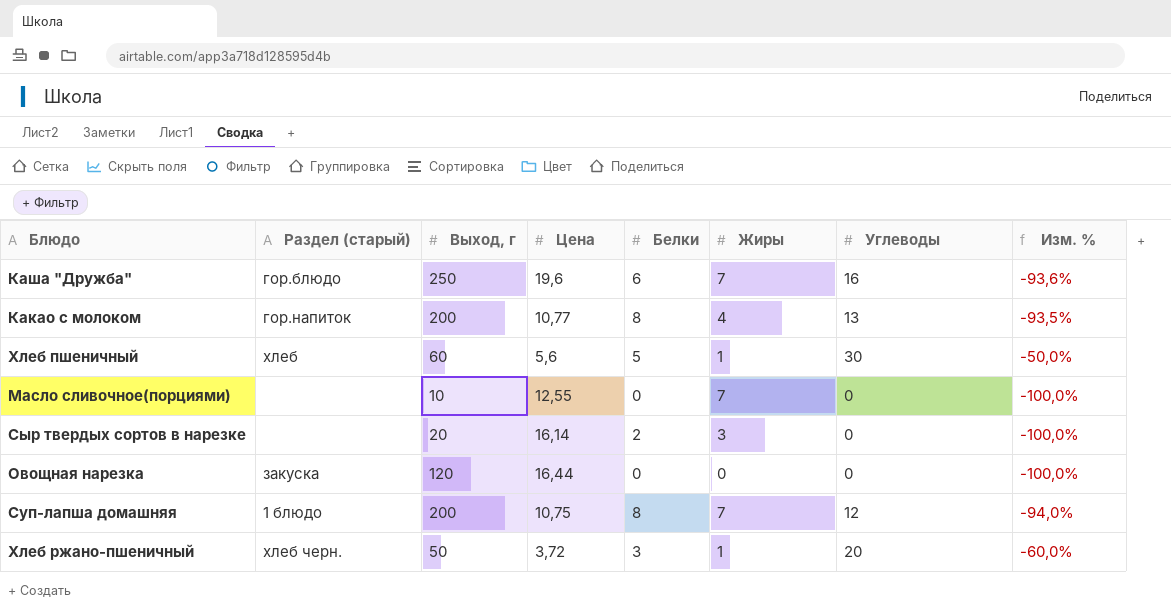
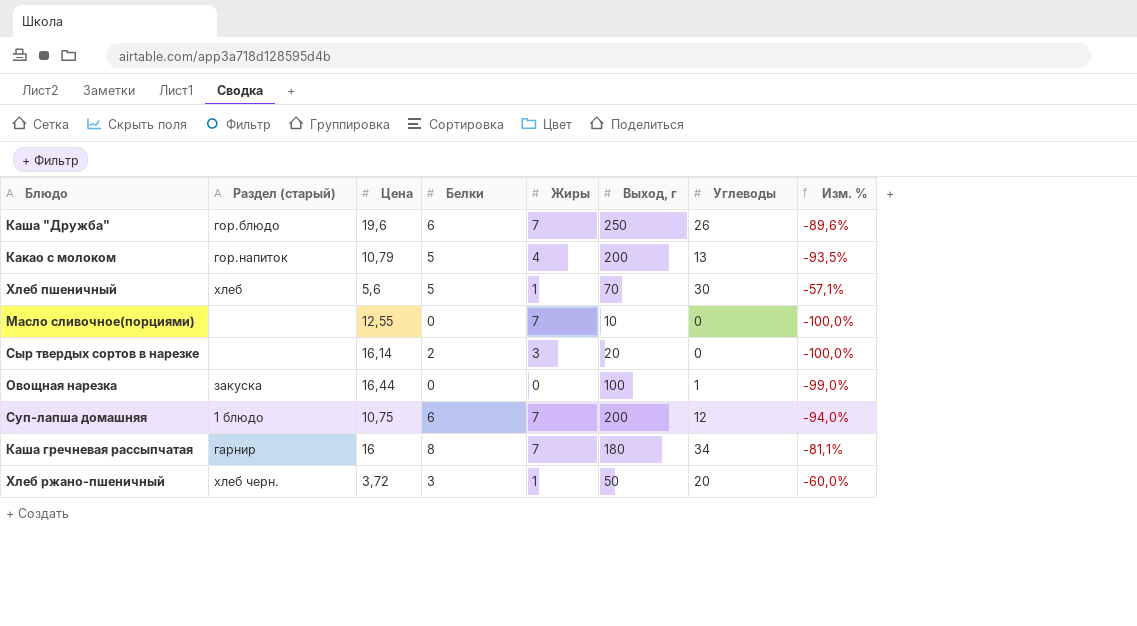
column Выход, г | position: 3 -> 6
Каша "Дружба" | Углеводы: 16 -> 26
Каша "Дружба" | Изм. %: -93,6% -> -89,6%
Какао с молоком | Цена: 10,77 -> 10,79
Какао с молоком | Белки: 8 -> 5
Хлеб пшеничный | Выход, г: 60 -> 70
Хлеб пшеничный | Изм. %: -50,0% -> -57,1%
Овощная нарезка | Выход, г: 120 -> 100
Овощная нарезка | Углеводы: 0 -> 1
Овощная нарезка | Изм. %: -100,0% -> -99,0%
Суп-лапша домашняя | Белки: 8 -> 6
row Каша гречневая рассыпчатая: none -> гарнир | 16 | 8 | 7 | 180 | 34 | -81,1%

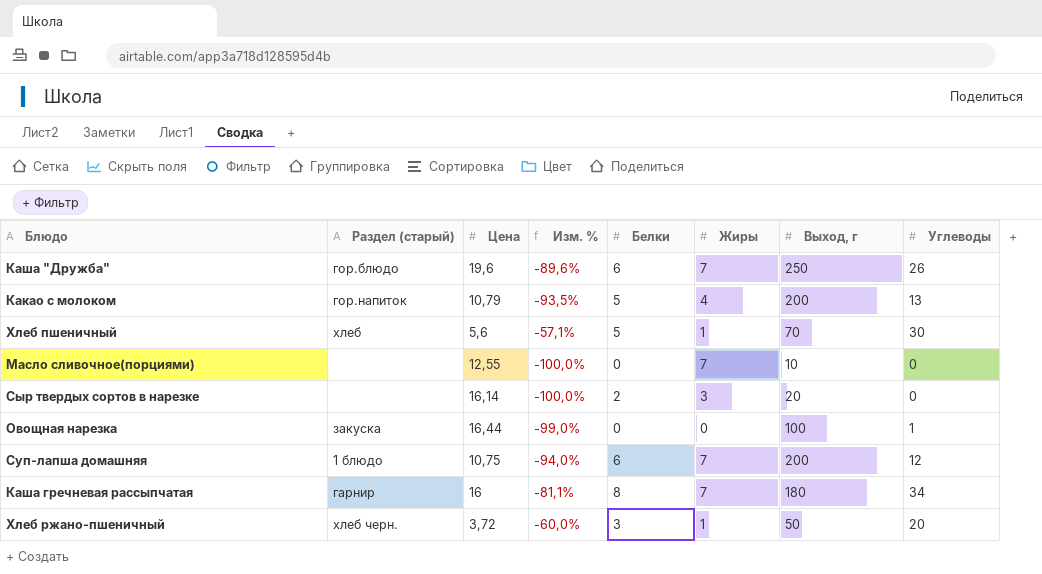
column Изм. % | position: 8 -> 4

